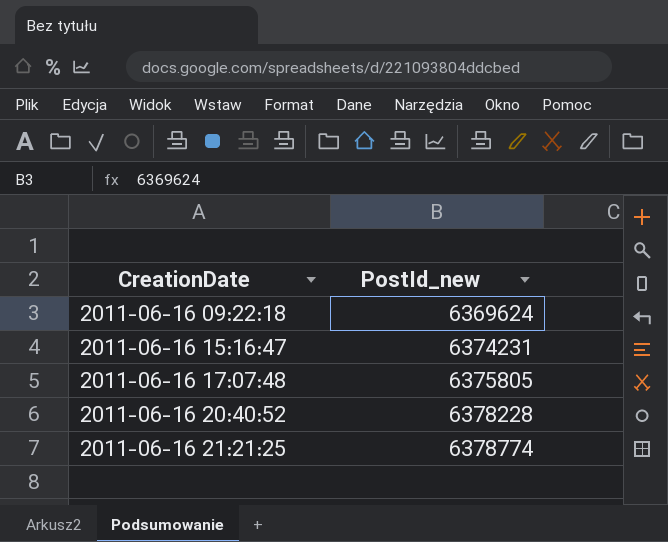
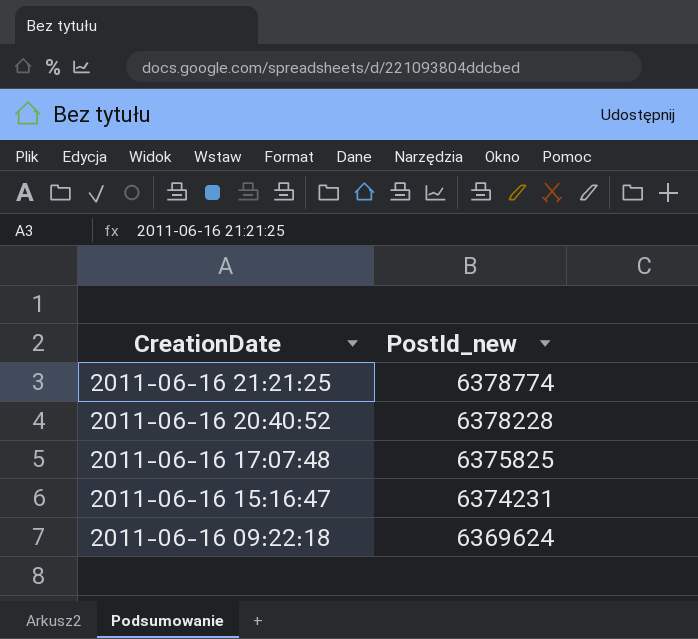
row order: CreationDate ascending -> CreationDate descending
2011-06-16 17:07:48 | PostId_new: 6375805 -> 6375825

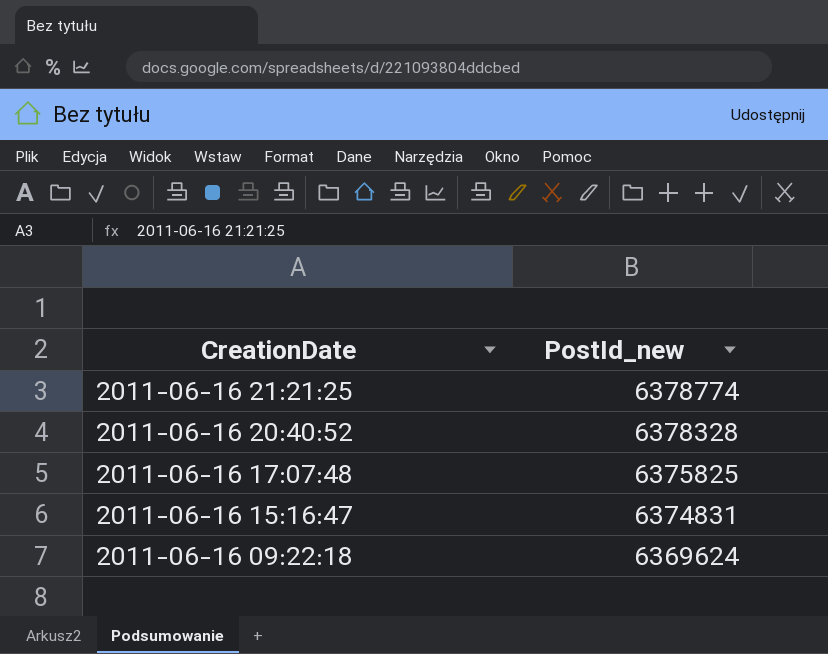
2011-06-16 20:40:52 | PostId_new: 6378228 -> 6378328
2011-06-16 15:16:47 | PostId_new: 6374231 -> 6374831

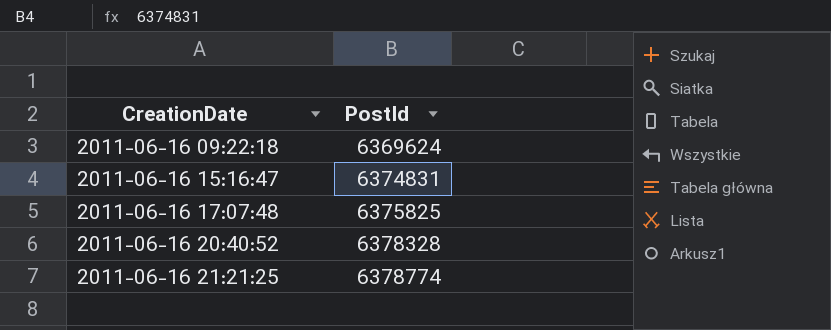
row order: CreationDate descending -> CreationDate ascending
column name: PostId_new -> PostId

